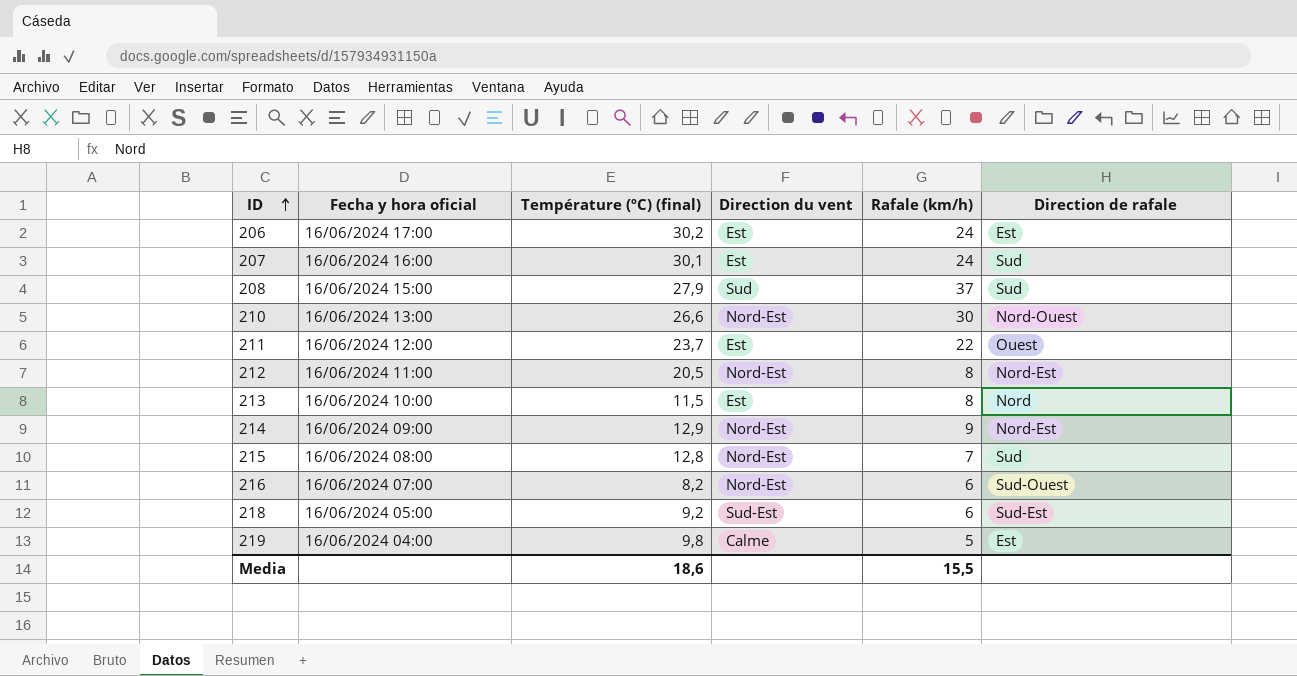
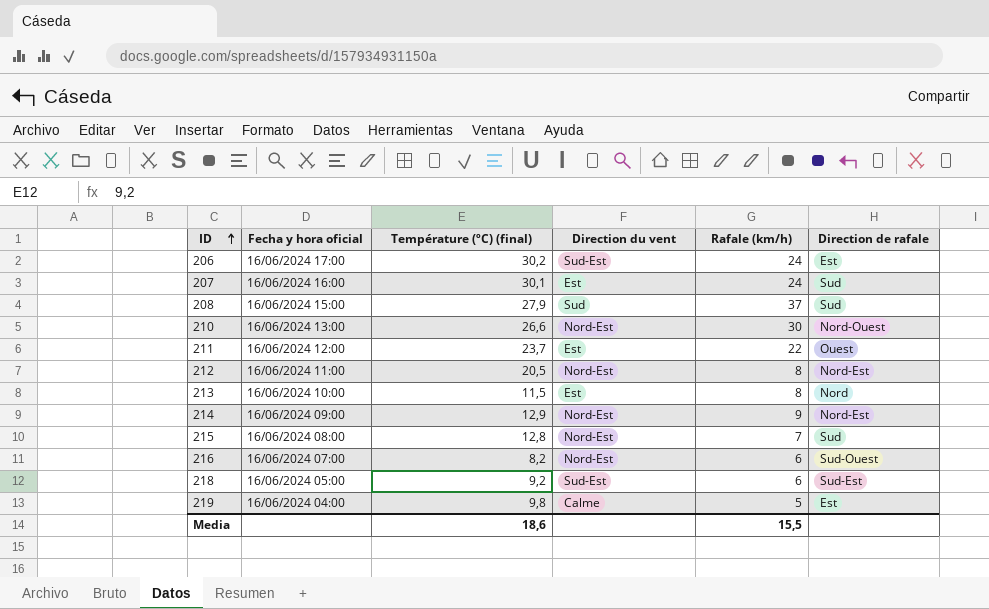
206 | Direction du vent: Est -> Sud-Est

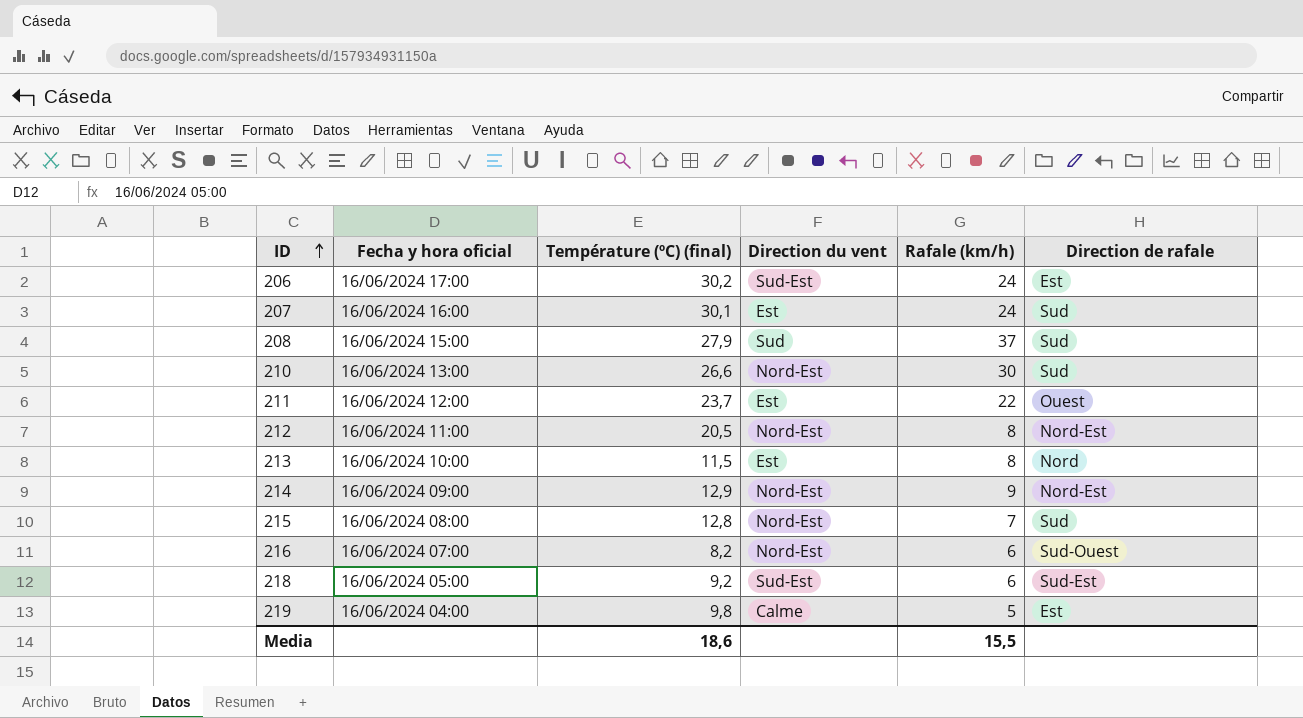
210 | Direction de rafale: Nord-Ouest -> Sud

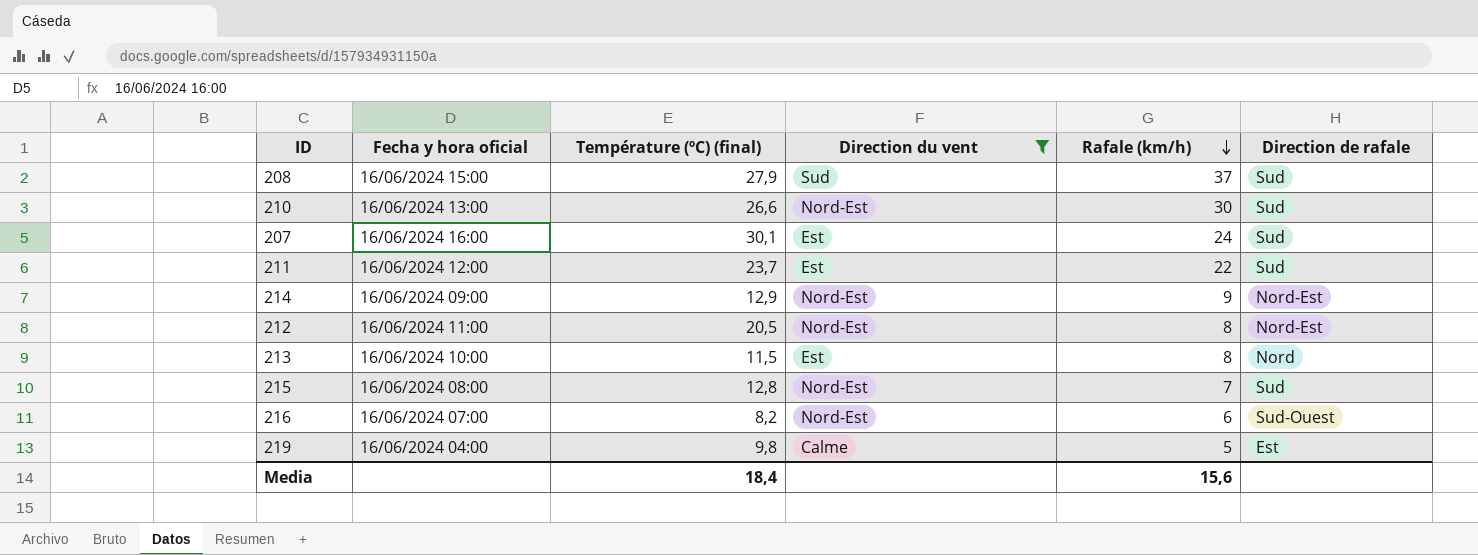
filter: none -> Direction du vent != Sud-Est
row order: ID ascending -> Rafale (km/h) descending
211 | Direction de rafale: Ouest -> Sud
Media | Température (ºC) (final): 18,6 -> 18,4
Media | Rafale (km/h): 15,5 -> 15,6

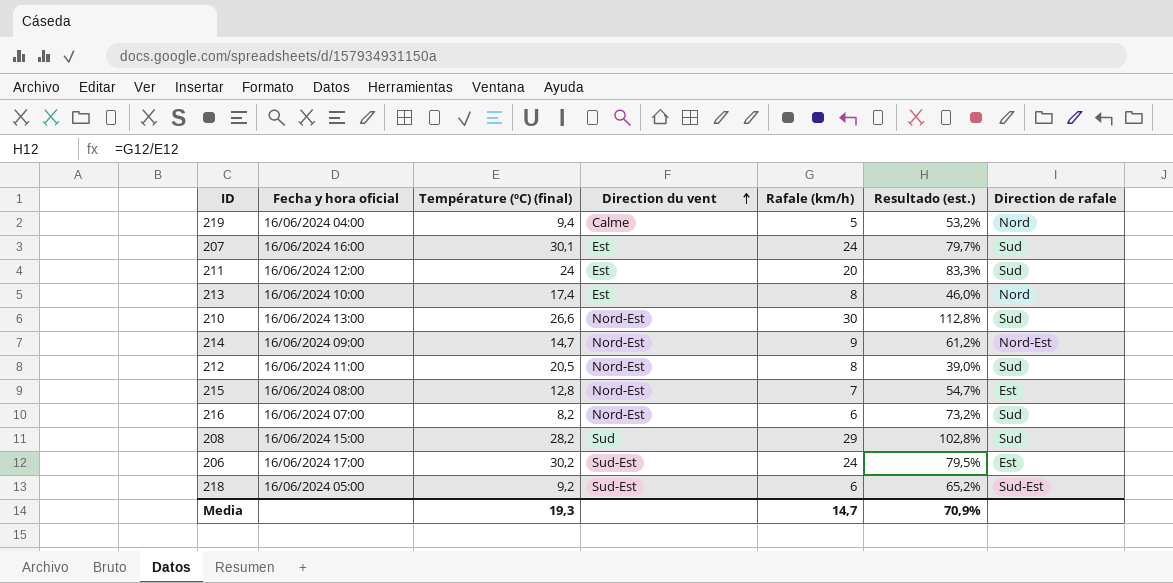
filter: Direction du vent != Sud-Est -> none
row order: Rafale (km/h) descending -> Direction du vent ascending
column Resultado (est.) | formula: none -> [Rafale (km/h)] / [Température (ºC) (final)]
219 | Température (ºC) (final): 9,8 -> 9,4
219 | Direction de rafale: Est -> Nord
211 | Température (ºC) (final): 23,7 -> 24
211 | Rafale (km/h): 22 -> 20
213 | Température (ºC) (final): 11,5 -> 17,4
214 | Température (ºC) (final): 12,9 -> 14,7
212 | Direction de rafale: Nord-Est -> Sud
215 | Direction de rafale: Sud -> Est
216 | Direction de rafale: Sud-Ouest -> Sud
208 | Température (ºC) (final): 27,9 -> 28,2
208 | Rafale (km/h): 37 -> 29
Media | Température (ºC) (final): 18,4 -> 19,3
Media | Rafale (km/h): 15,6 -> 14,7

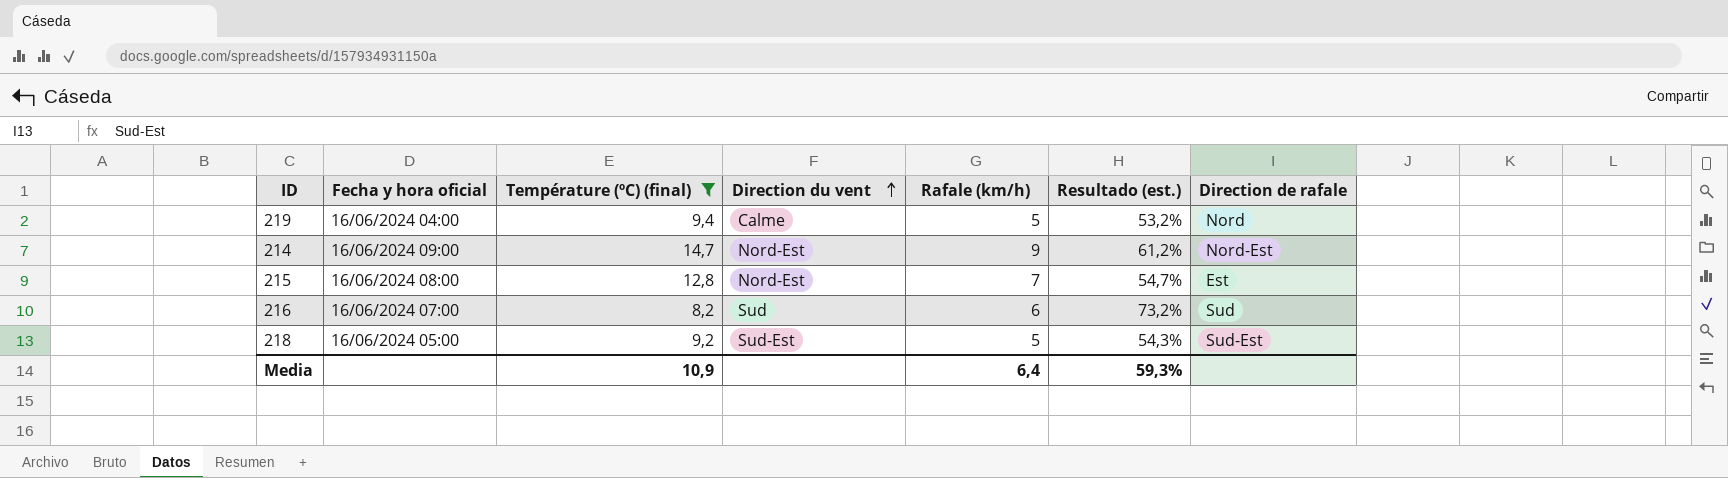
filter: none -> Température (ºC) (final) <= 14,7
216 | Direction du vent: Nord-Est -> Sud
218 | Rafale (km/h): 6 -> 5
218 | Resultado (est.): 65,2% -> 54,3%
Media | Température (ºC) (final): 19,3 -> 10,9
Media | Rafale (km/h): 14,7 -> 6,4
Media | Resultado (est.): 70,9% -> 59,3%

